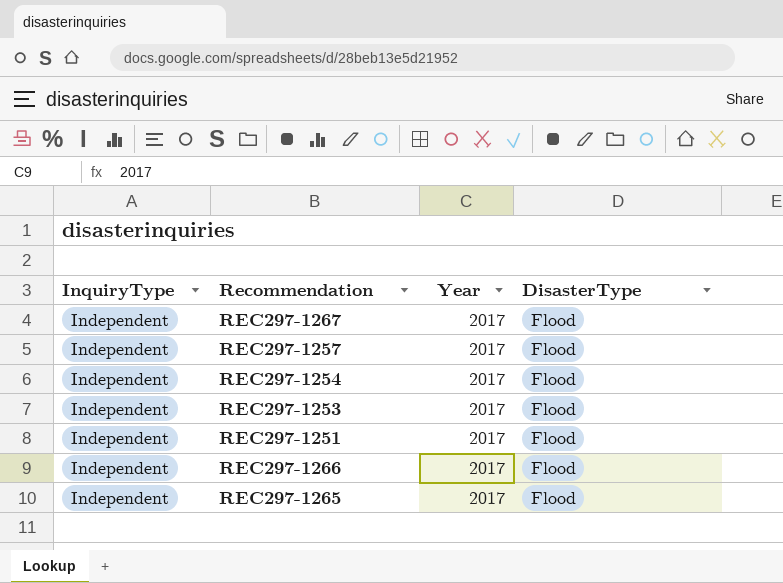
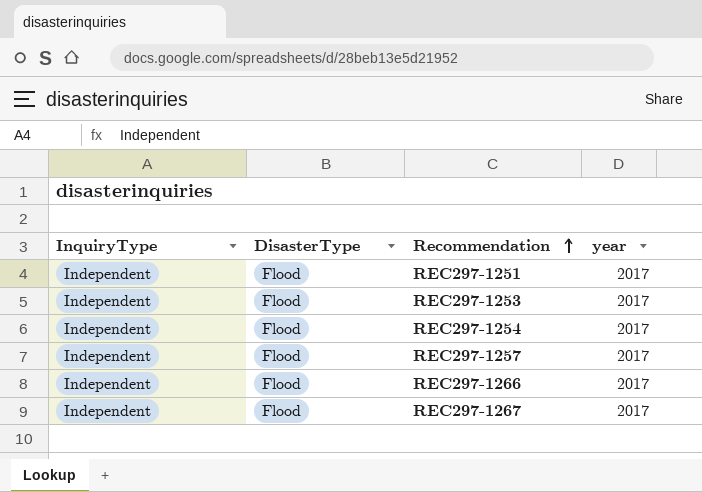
row order: none -> Recommendation ascending
column DisasterType | position: 4 -> 2
column name: Year -> year
row REC297-1265: Independent | 2017 | Flood -> none

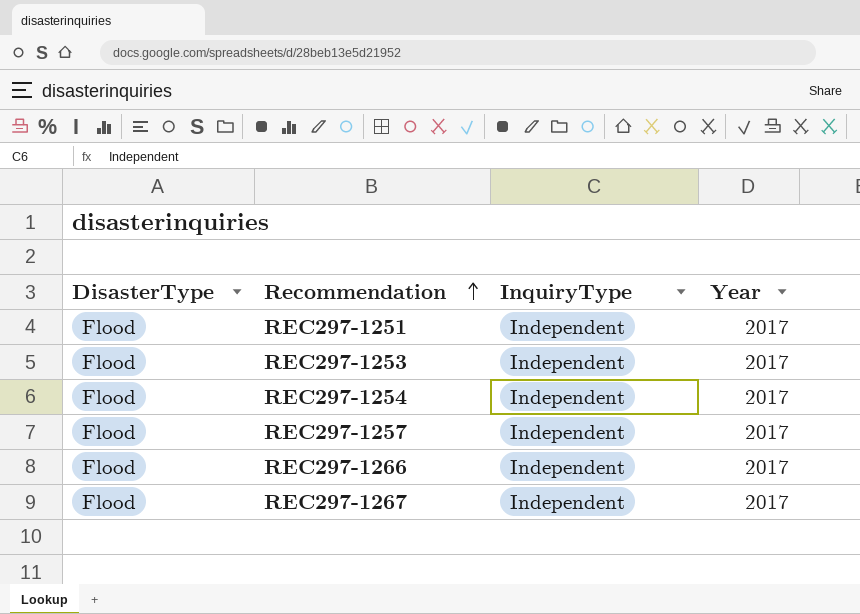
column InquiryType | position: 1 -> 3
column name: year -> Year

